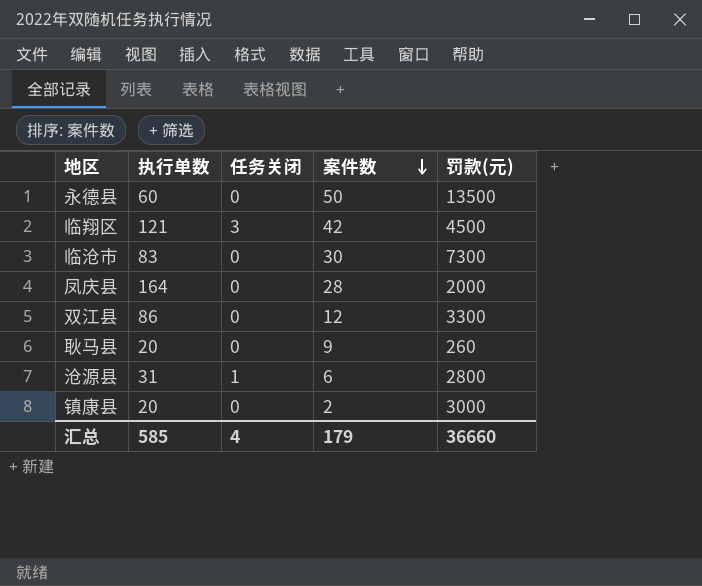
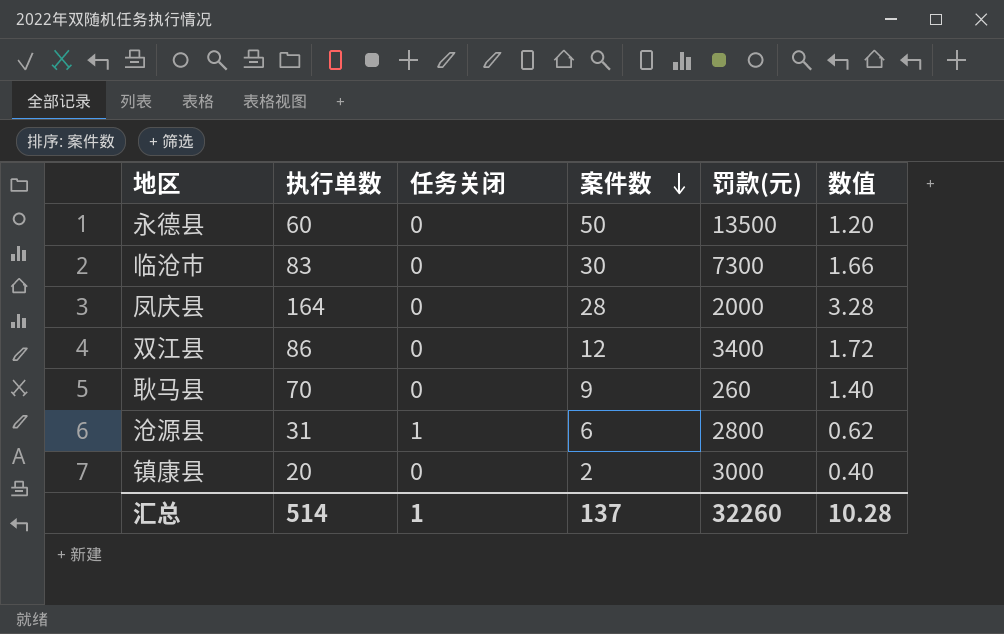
column 数值 | formula: none -> [执行单数] * 0.02
row 临翔区: 121 | 3 | 42 | 4500 -> none
双江县 | 罚款(元): 3300 -> 3400
耿马县 | 执行单数: 20 -> 70
汇总 | 执行单数: 585 -> 514
汇总 | 任务关闭: 4 -> 1
汇总 | 案件数: 179 -> 137
汇总 | 罚款(元): 36660 -> 32260

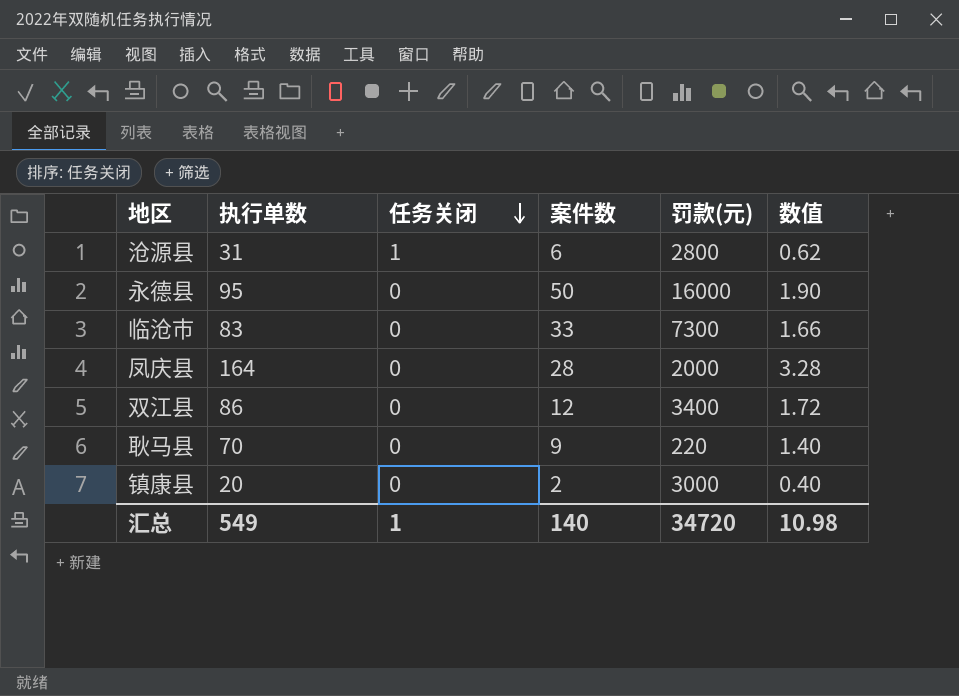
row order: 案件数 descending -> 任务关闭 descending
永德县 | 执行单数: 60 -> 95
永德县 | 罚款(元): 13500 -> 16000
永德县 | 数值: 1.20 -> 1.90
临沧市 | 案件数: 30 -> 33
耿马县 | 罚款(元): 260 -> 220
汇总 | 执行单数: 514 -> 549
汇总 | 案件数: 137 -> 140
汇总 | 罚款(元): 32260 -> 34720
汇总 | 数值: 10.28 -> 10.98

